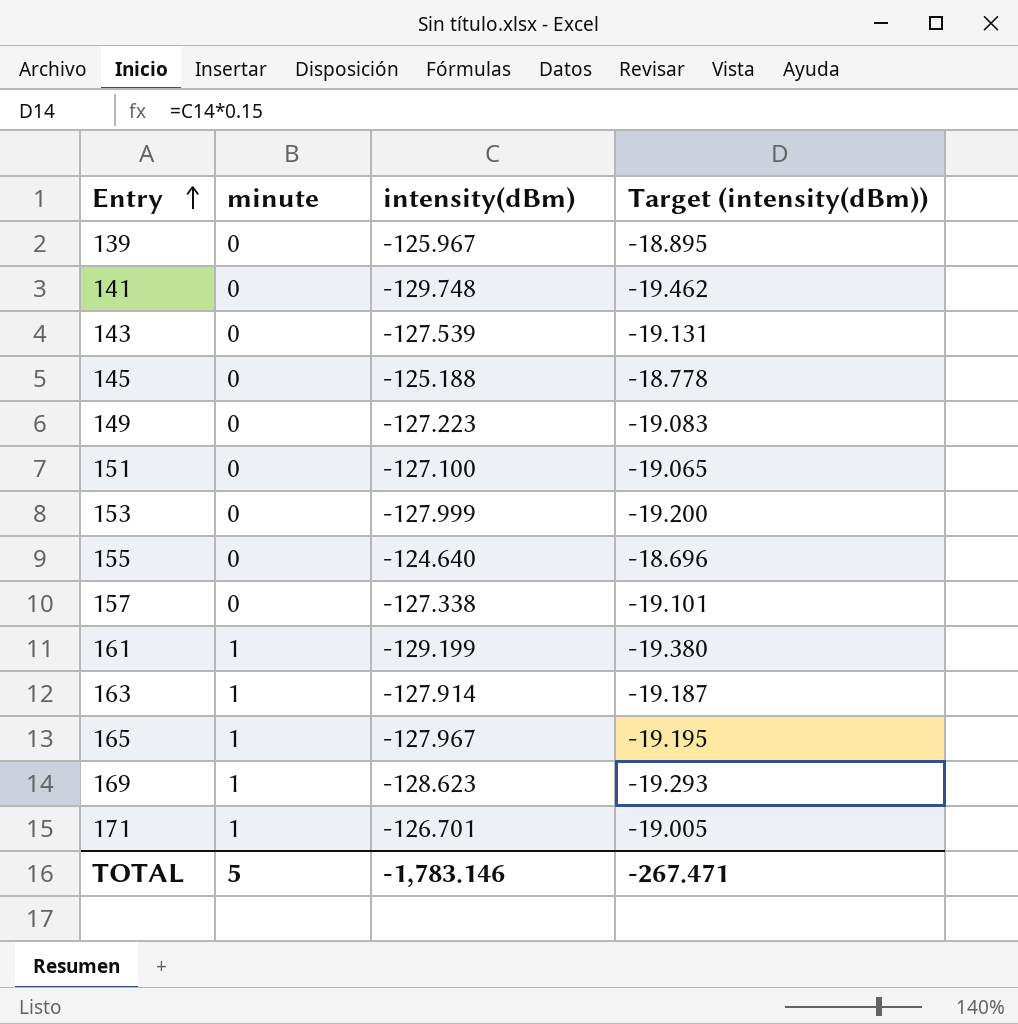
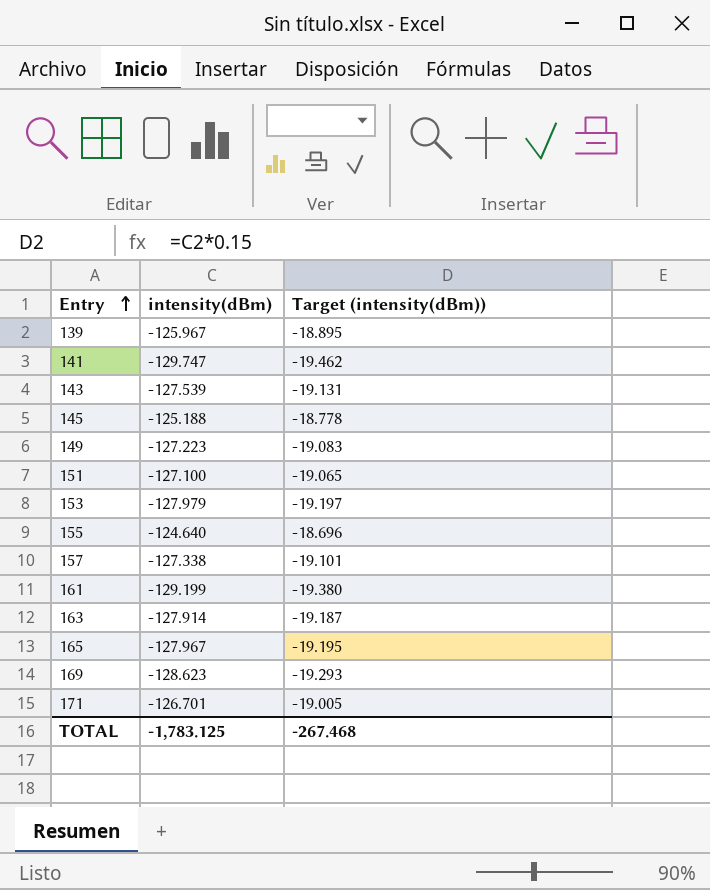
column minute | position: 2 -> none
141 | intensity(dBm): -129.748 -> -129.747
153 | intensity(dBm): -127.999 -> -127.979
153 | Target (intensity(dBm)): -19.200 -> -19.197
TOTAL | intensity(dBm): -1,783.146 -> -1,783.125
TOTAL | Target (intensity(dBm)): -267.471 -> -267.468

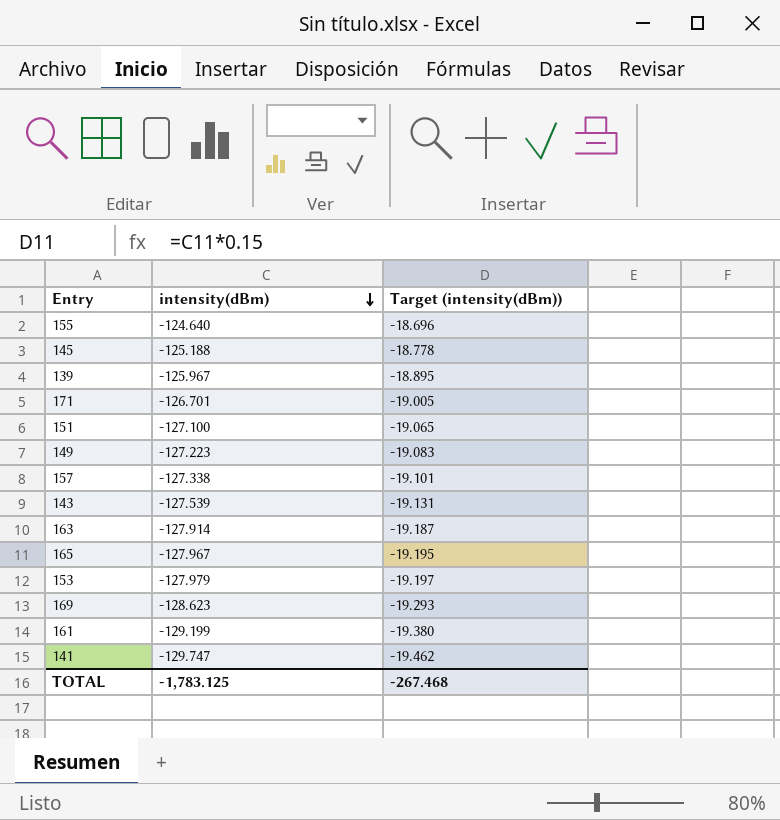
row order: Entry ascending -> intensity(dBm) descending

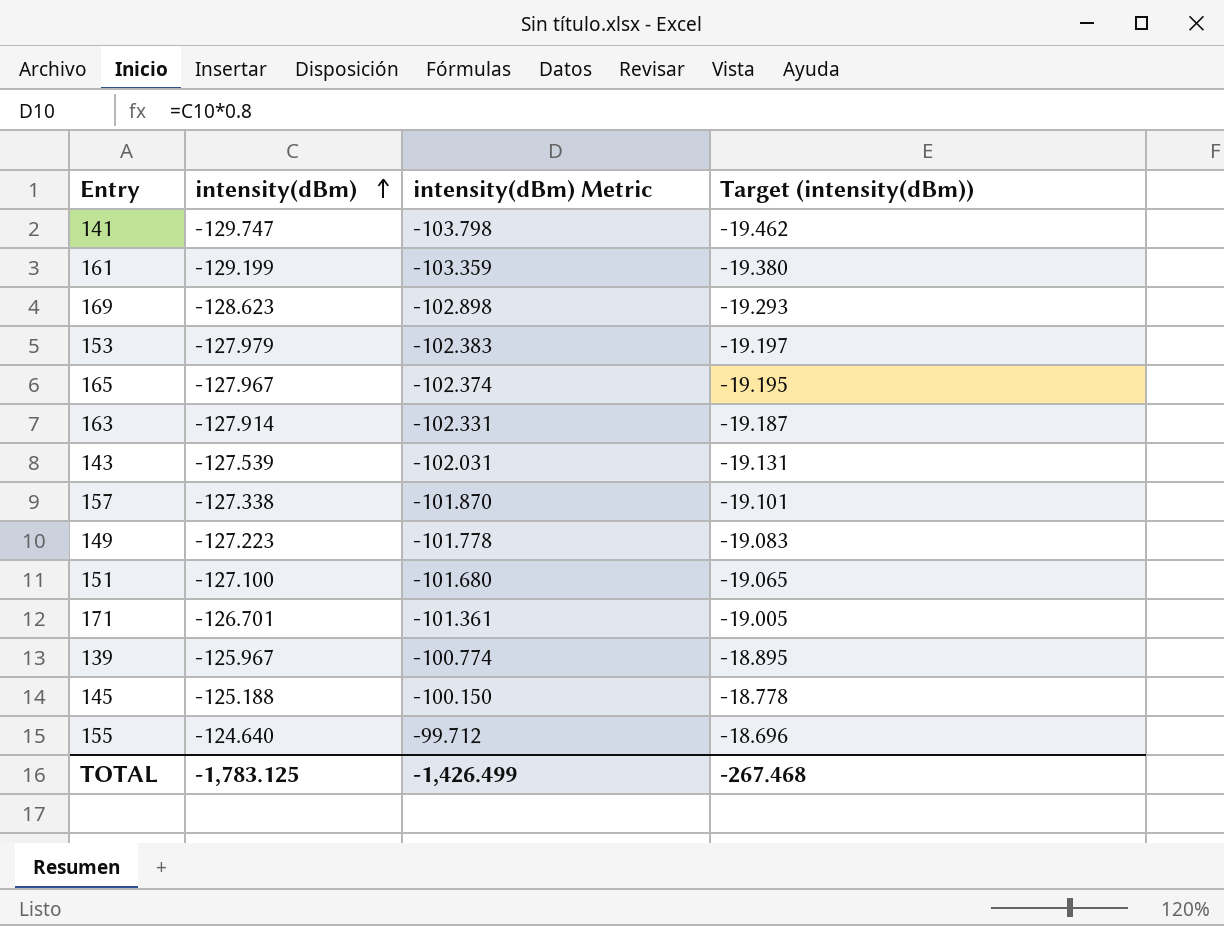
row order: intensity(dBm) descending -> intensity(dBm) ascending
column intensity(dBm) Metric | formula: none -> [intensity(dBm)] * 0.8

